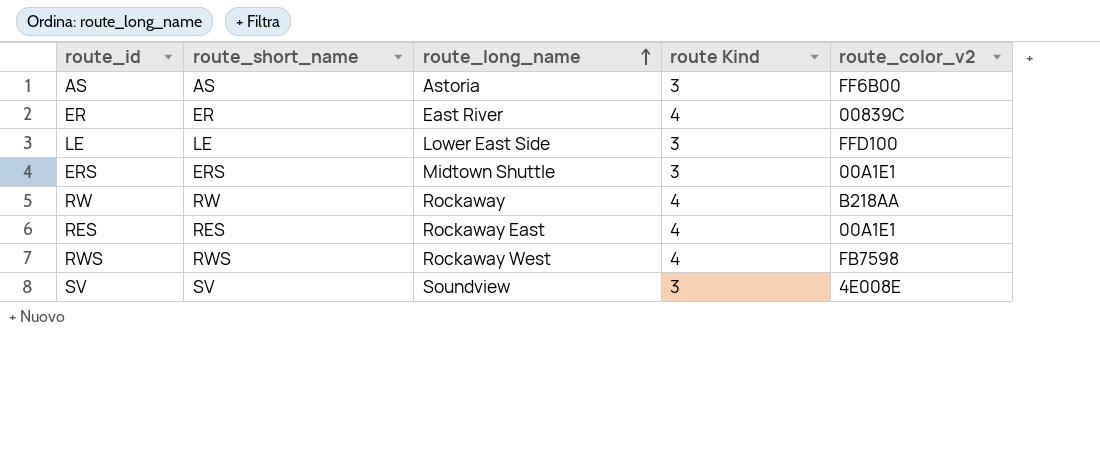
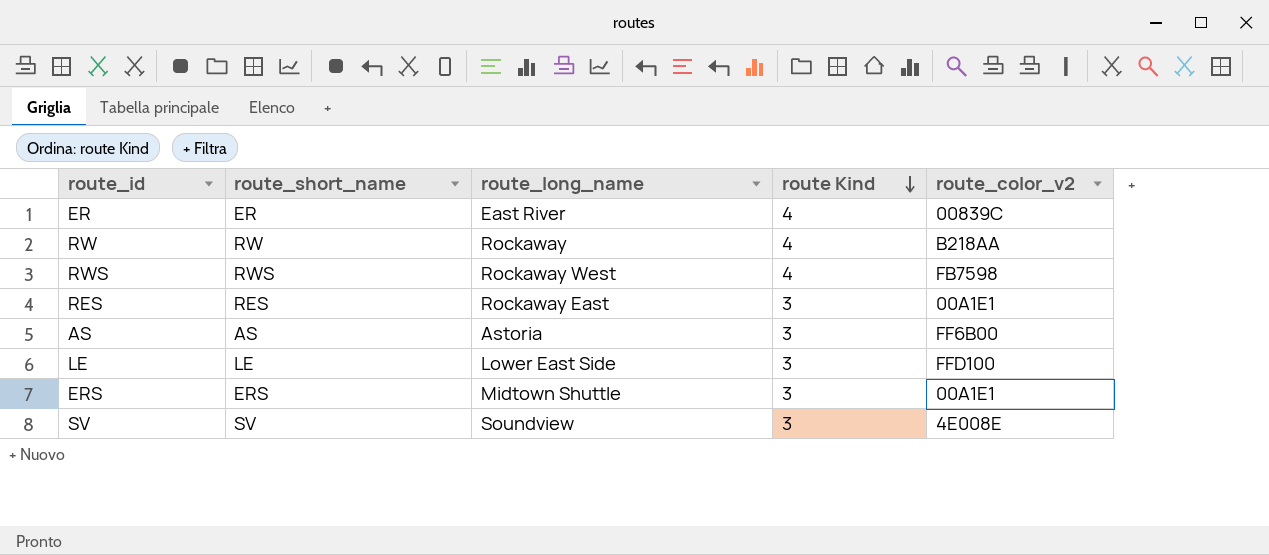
row order: route_long_name ascending -> route Kind descending
RES | route Kind: 4 -> 3

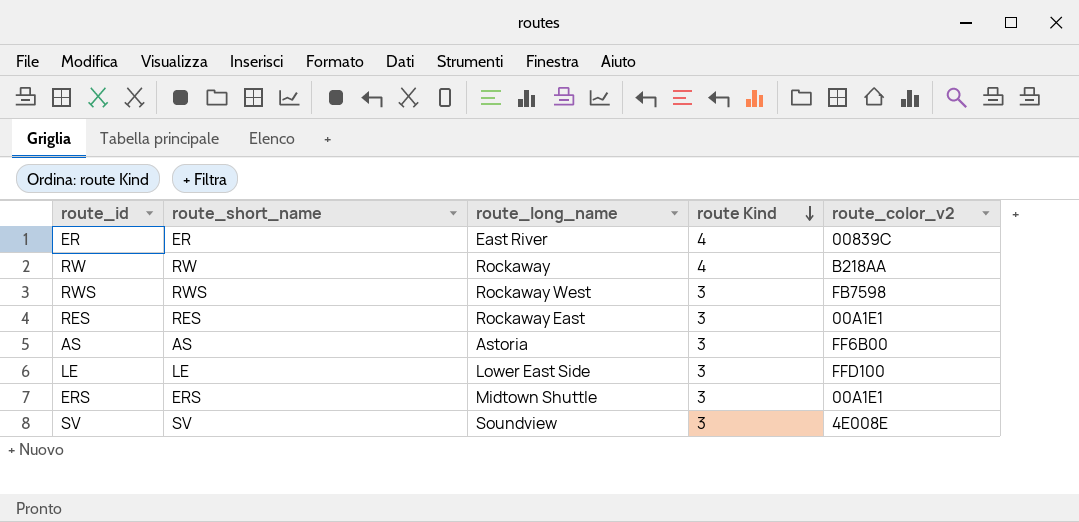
RWS | route Kind: 4 -> 3

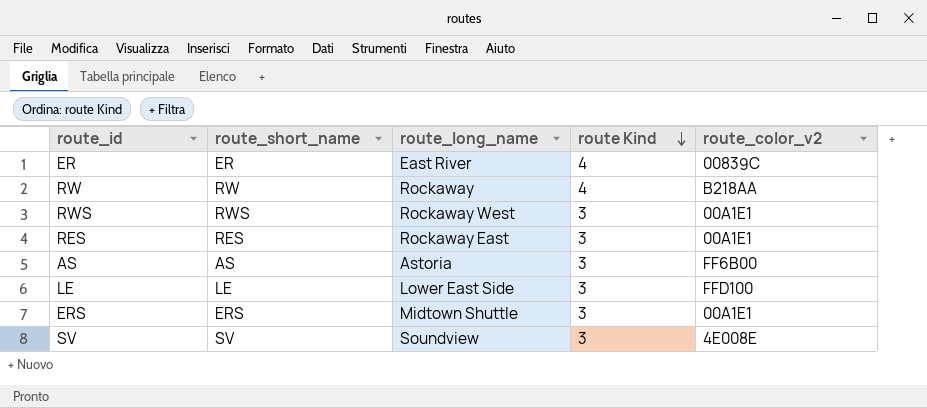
RWS | route_color_v2: FB7598 -> 00A1E1

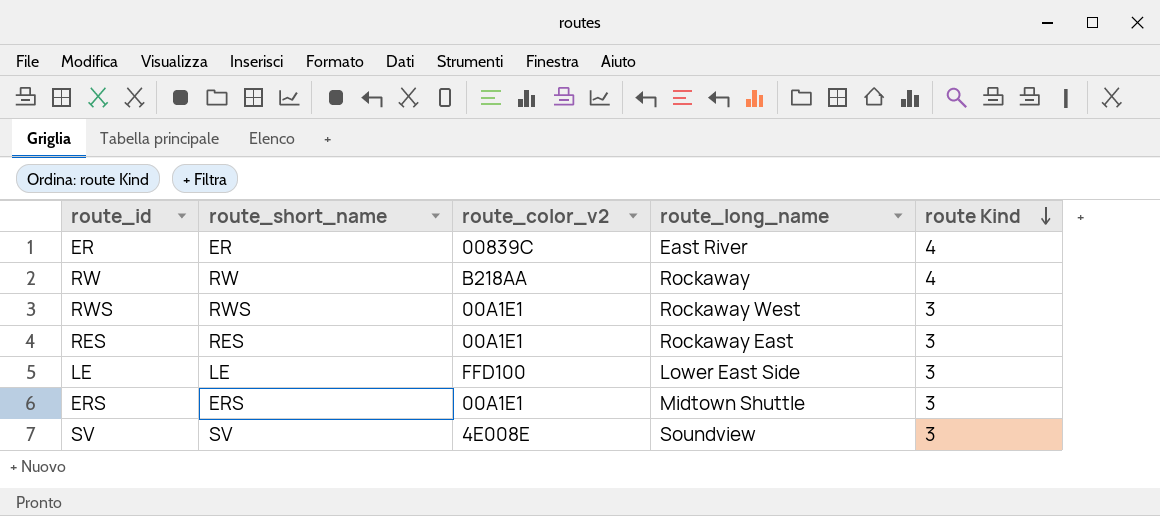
column route_color_v2 | position: 5 -> 3
row AS: AS | Astoria | 3 | FF6B00 -> none

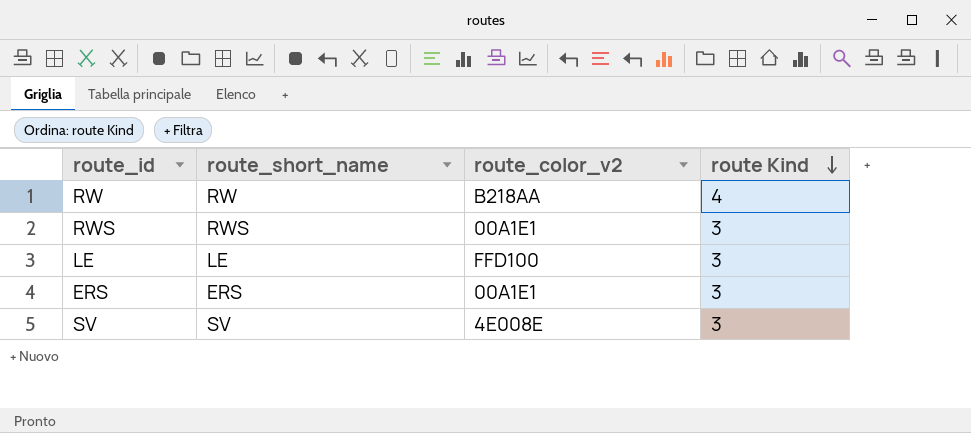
column route_long_name | position: 4 -> none
row ER: ER | 00839C | East River | 4 -> none
row RES: RES | 00A1E1 | Rockaway East | 3 -> none

